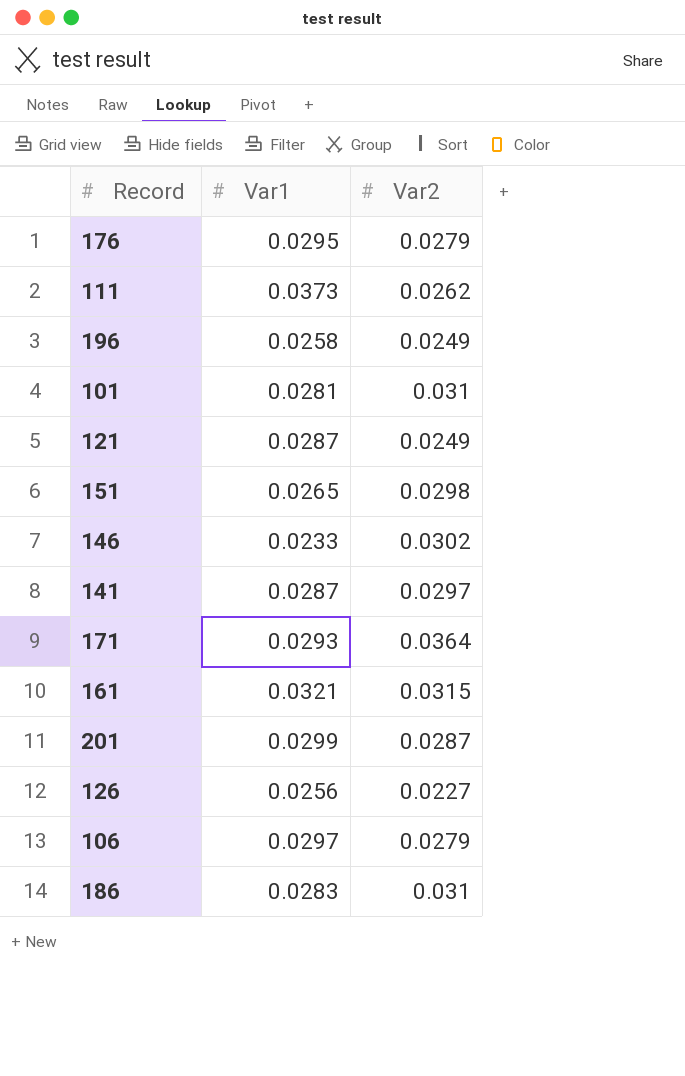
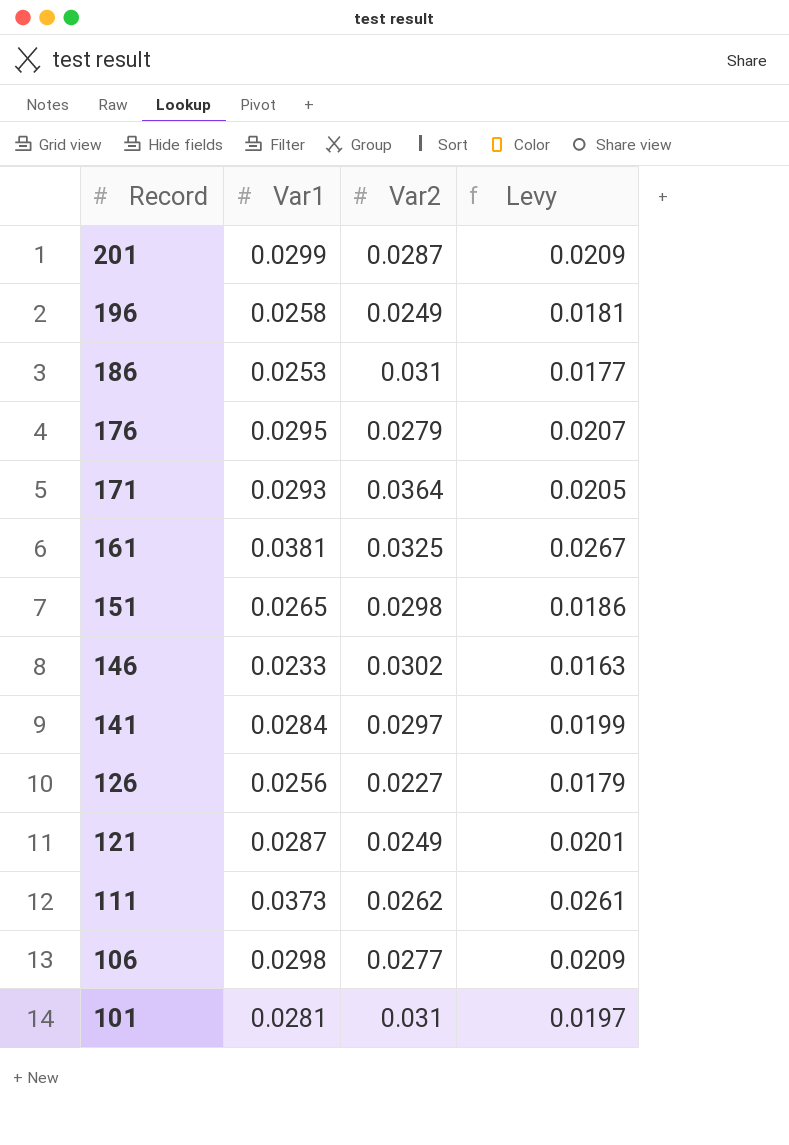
row order: none -> Record descending
column Levy | formula: none -> [Var1] * 0.7
186 | Var1: 0.0283 -> 0.0253
161 | Var1: 0.0321 -> 0.0381
161 | Var2: 0.0315 -> 0.0325
141 | Var1: 0.0287 -> 0.0284
106 | Var1: 0.0297 -> 0.0298
106 | Var2: 0.0279 -> 0.0277

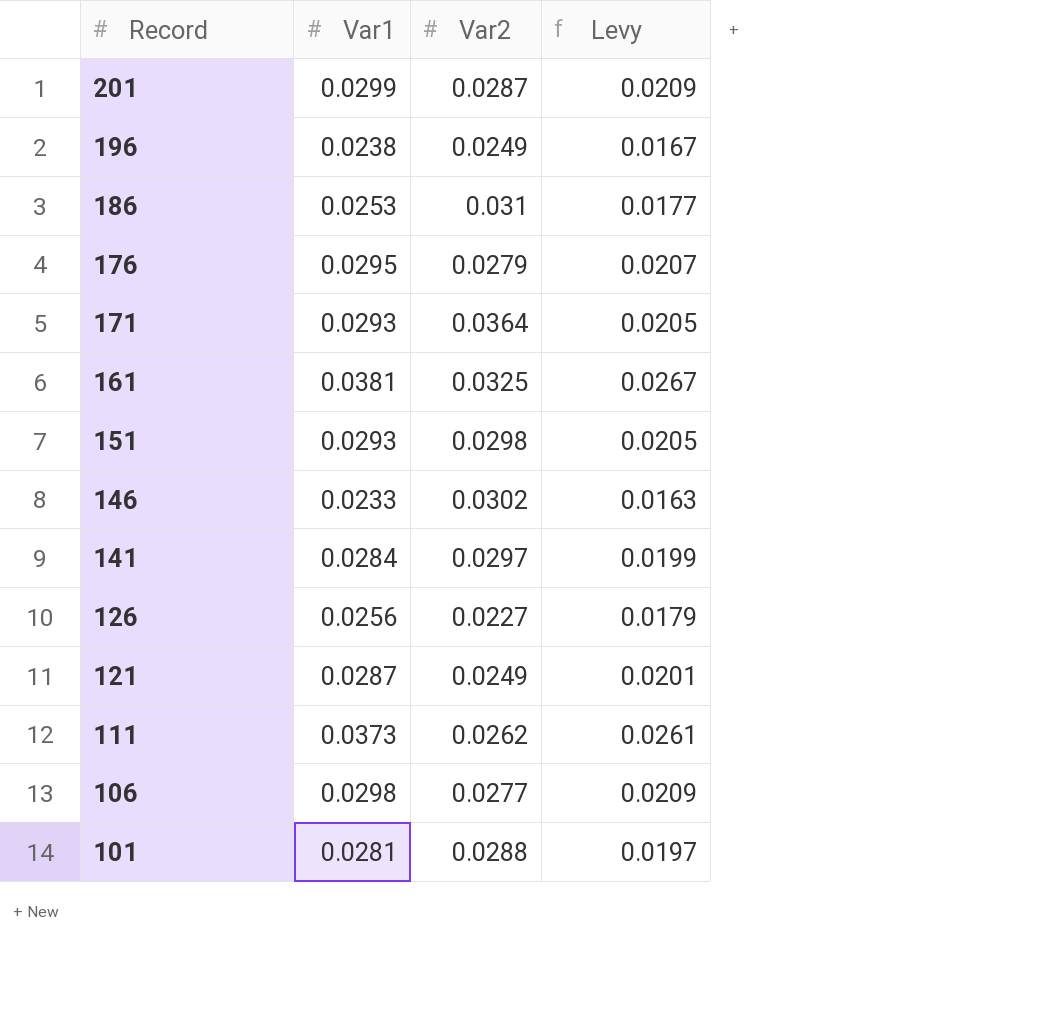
196 | Var1: 0.0258 -> 0.0238
196 | Levy: 0.0181 -> 0.0167
151 | Var1: 0.0265 -> 0.0293
151 | Levy: 0.0186 -> 0.0205
101 | Var2: 0.031 -> 0.0288

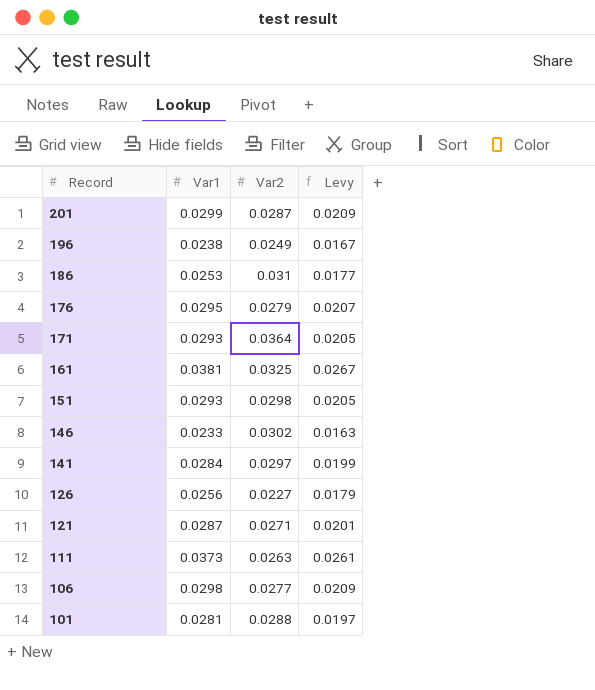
121 | Var2: 0.0249 -> 0.0271
111 | Var2: 0.0262 -> 0.0263

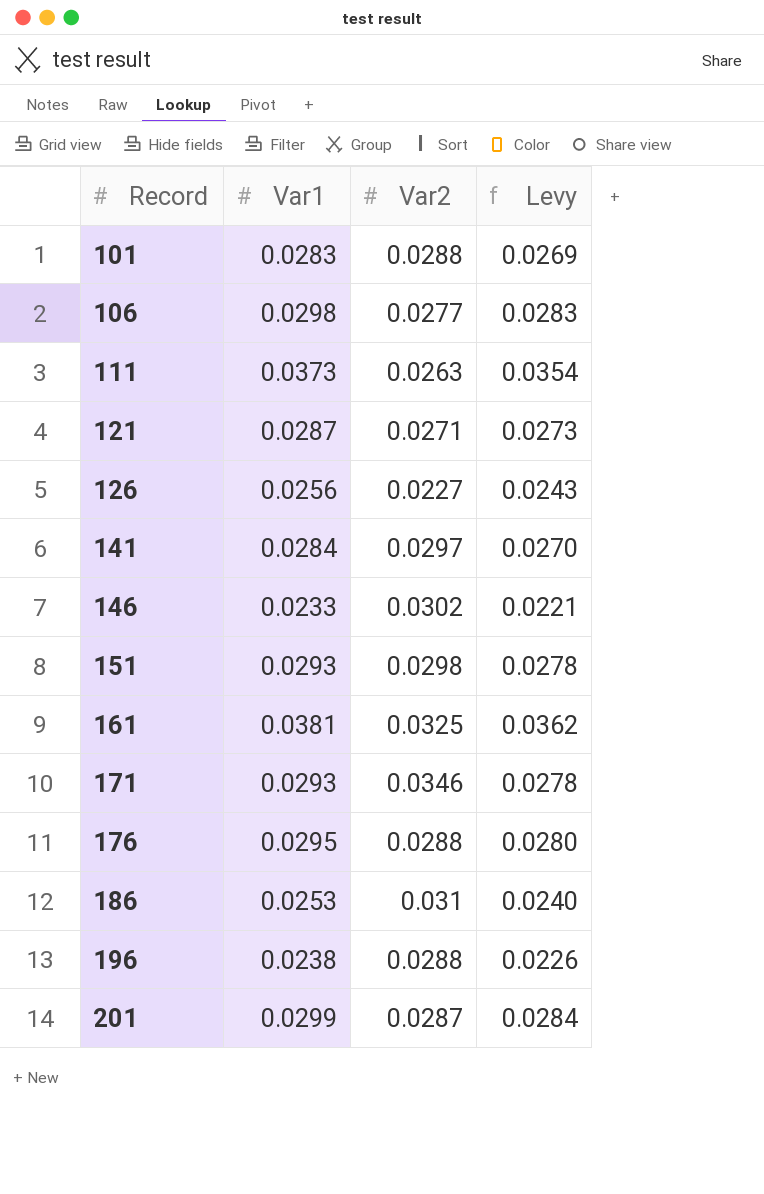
row order: Record descending -> Record ascending
column Levy | formula: [Var1] * 0.7 -> [Var1] * 0.95
101 | Var1: 0.0281 -> 0.0283
171 | Var2: 0.0364 -> 0.0346
176 | Var2: 0.0279 -> 0.0288
196 | Var2: 0.0249 -> 0.0288

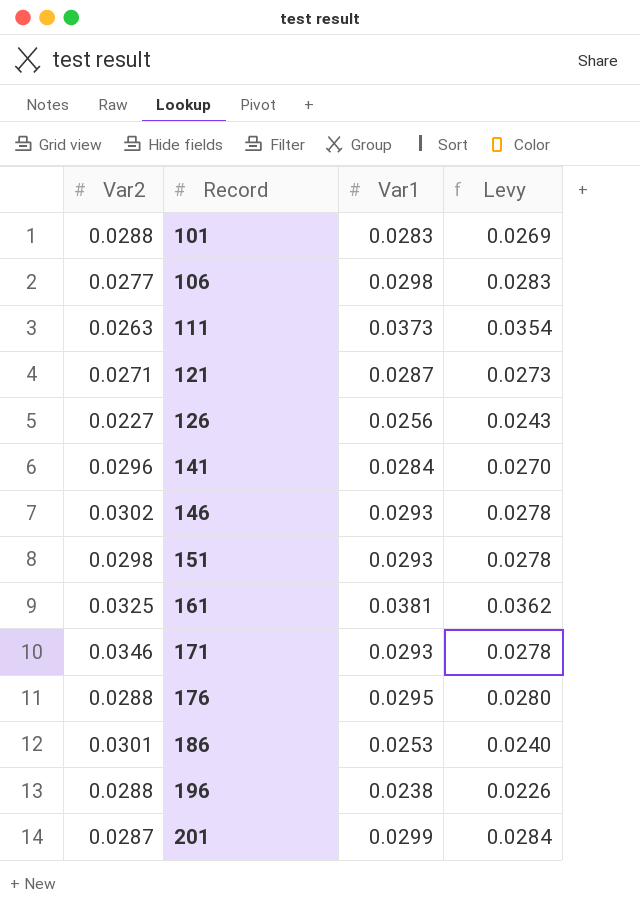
column Var2 | position: 3 -> 1
141 | Var2: 0.0297 -> 0.0296
146 | Var1: 0.0233 -> 0.0293
146 | Levy: 0.0221 -> 0.0278
186 | Var2: 0.031 -> 0.0301

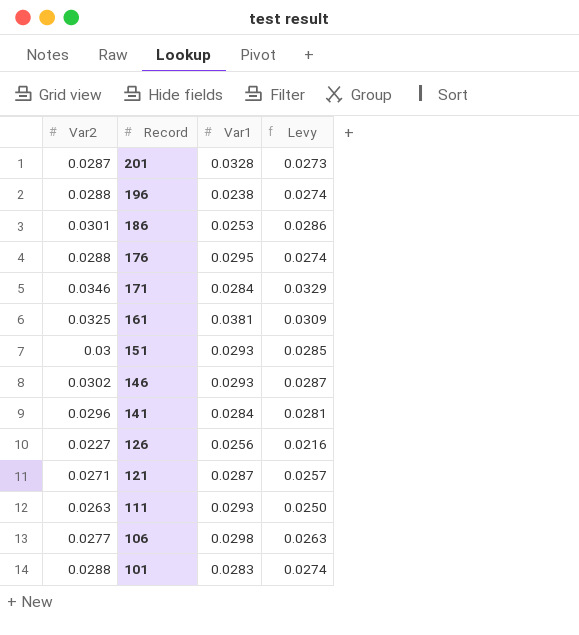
row order: Record ascending -> Record descending
column Levy | formula: [Var1] * 0.95 -> [Var2] * 0.95
201 | Var1: 0.0299 -> 0.0328
171 | Var1: 0.0293 -> 0.0284
151 | Var2: 0.0298 -> 0.03
111 | Var1: 0.0373 -> 0.0293

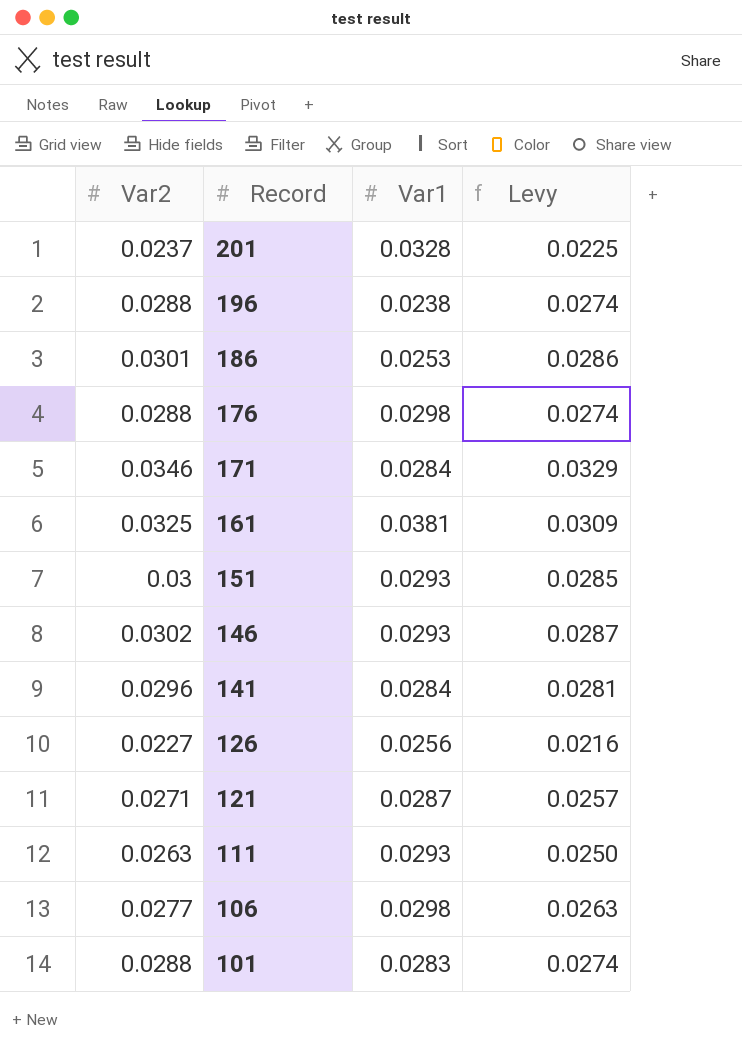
201 | Var2: 0.0287 -> 0.0237
201 | Levy: 0.0273 -> 0.0225
176 | Var1: 0.0295 -> 0.0298

